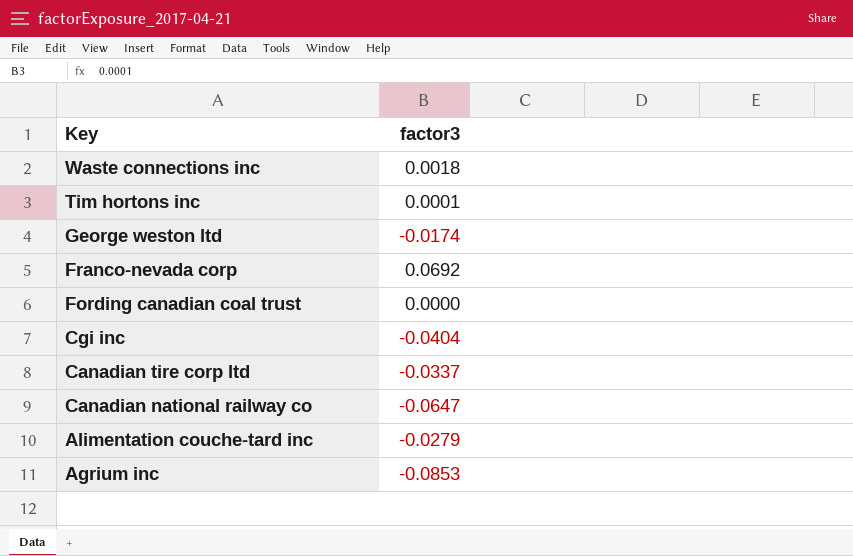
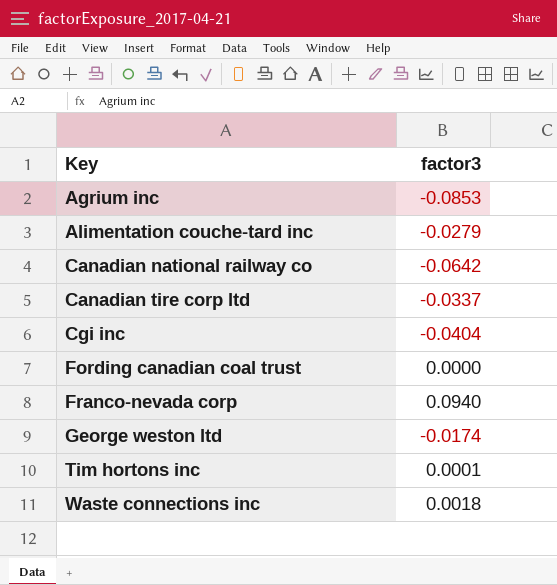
row order: Key descending -> Key ascending
Canadian national railway co | factor3: -0.0647 -> -0.0642
Franco-nevada corp | factor3: 0.0692 -> 0.0940

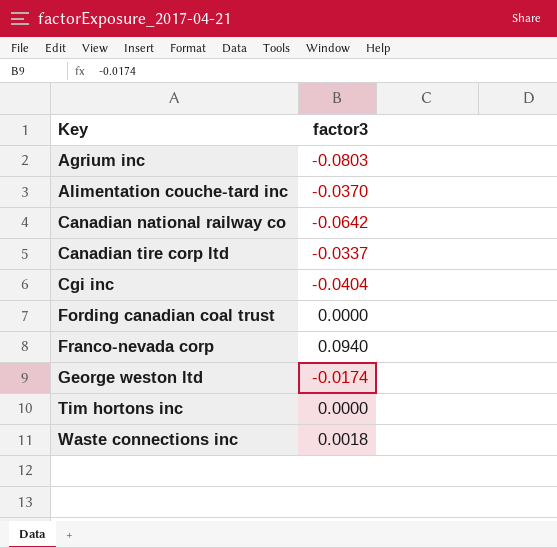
Agrium inc | factor3: -0.0853 -> -0.0803
Alimentation couche-tard inc | factor3: -0.0279 -> -0.0370
Tim hortons inc | factor3: 0.0001 -> 0.0000

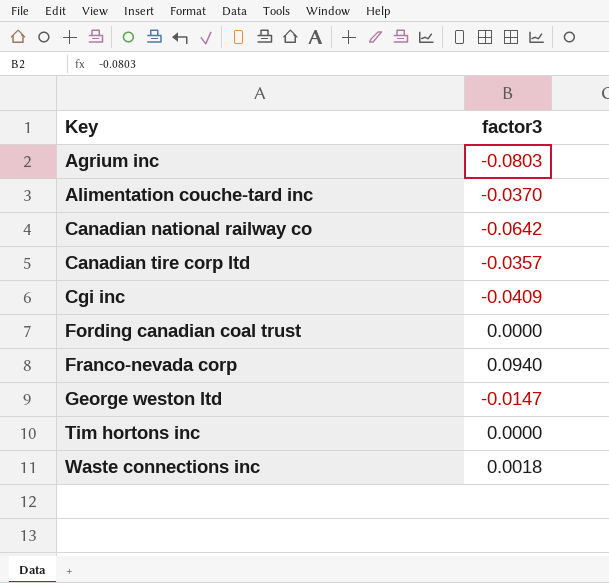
Canadian tire corp ltd | factor3: -0.0337 -> -0.0357
Cgi inc | factor3: -0.0404 -> -0.0409
George weston ltd | factor3: -0.0174 -> -0.0147

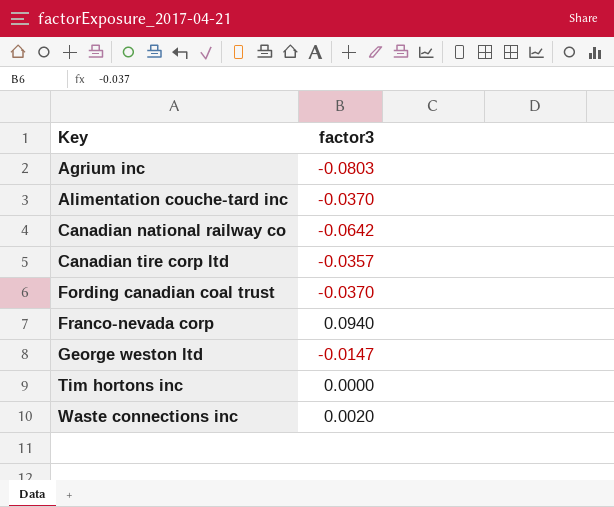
row Cgi inc: -0.0409 -> none
Fording canadian coal trust | factor3: 0.0000 -> -0.0370
Waste connections inc | factor3: 0.0018 -> 0.0020

